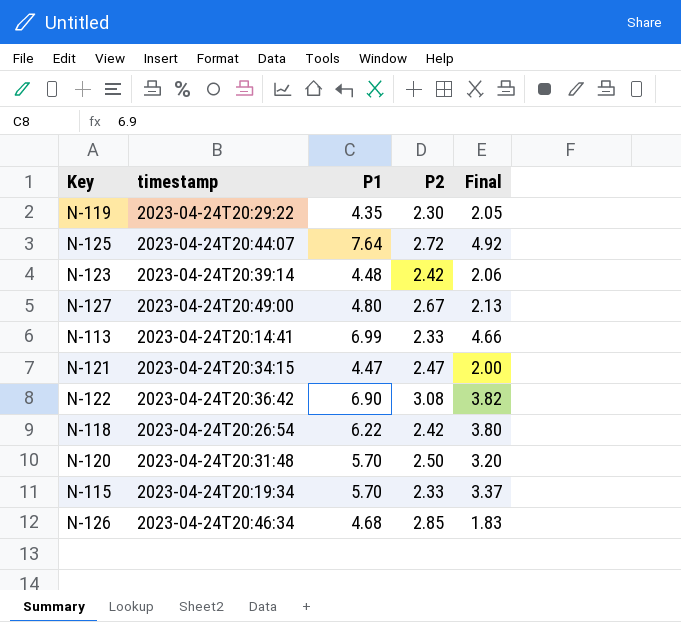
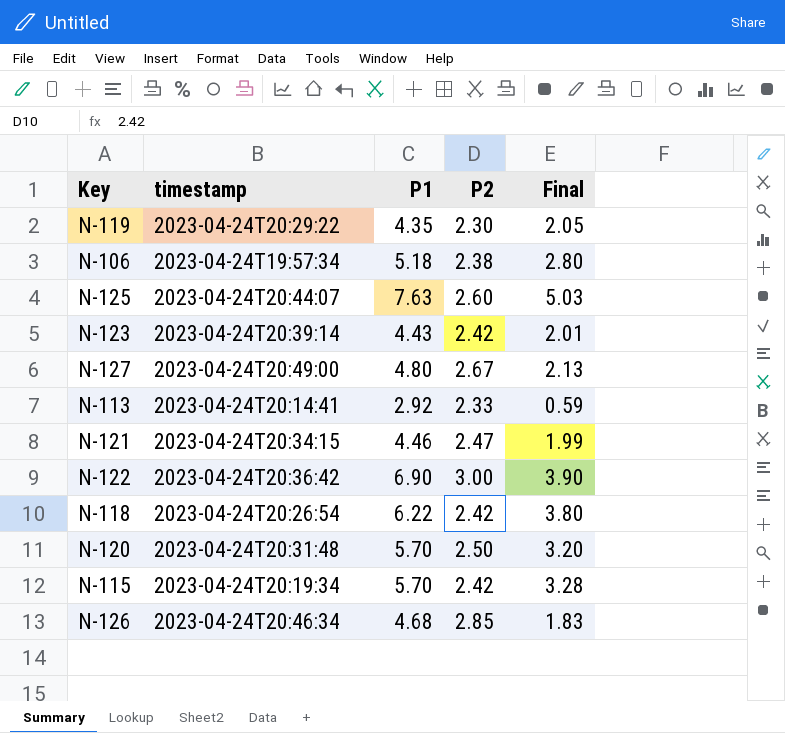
row N-106: none -> 2023-04-24T19:57:34 | 5.18 | 2.38 | 2.80
N-125 | P1: 7.64 -> 7.63
N-125 | P2: 2.72 -> 2.60
N-125 | Final: 4.92 -> 5.03
N-123 | P1: 4.48 -> 4.43
N-123 | Final: 2.06 -> 2.01
N-113 | P1: 6.99 -> 2.92
N-113 | Final: 4.66 -> 0.59
N-121 | P1: 4.47 -> 4.46
N-121 | Final: 2.00 -> 1.99
N-122 | P2: 3.08 -> 3.00
N-122 | Final: 3.82 -> 3.90
N-115 | P2: 2.33 -> 2.42
N-115 | Final: 3.37 -> 3.28

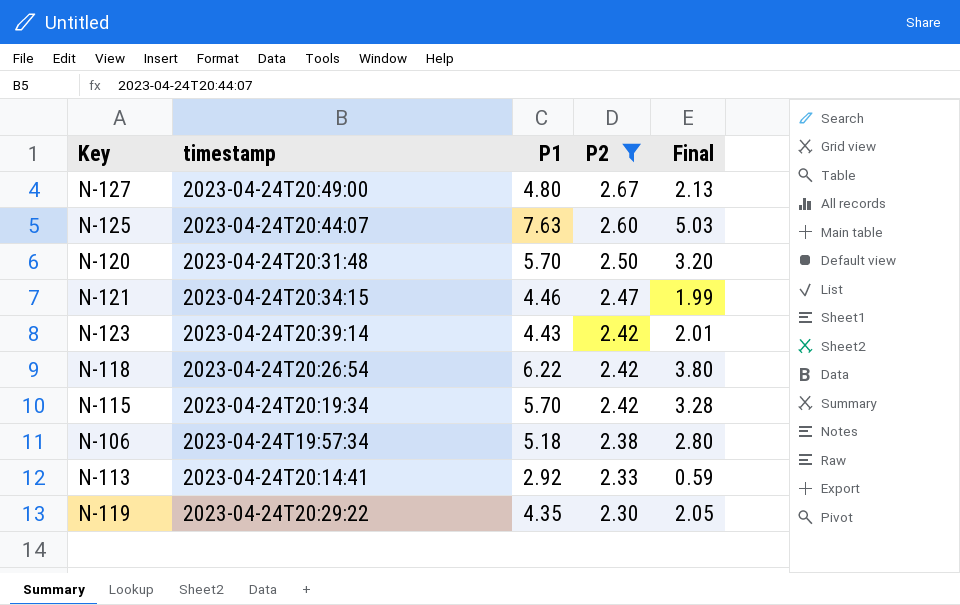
filter: none -> P2 <= 2.67
row order: none -> P2 descending

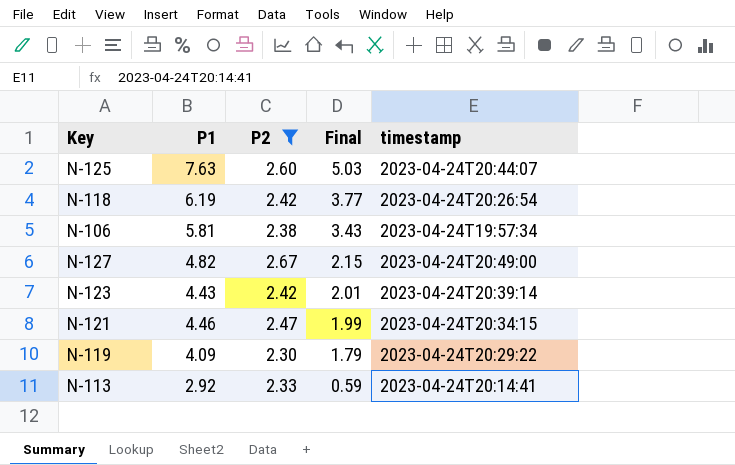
row order: P2 descending -> Final descending
column timestamp | position: 2 -> 5
row N-120: 2023-04-24T20:31:48 | 5.70 | 2.50 | 3.20 -> none
row N-115: 2023-04-24T20:19:34 | 5.70 | 2.42 | 3.28 -> none
N-118 | P1: 6.22 -> 6.19
N-118 | Final: 3.80 -> 3.77
N-106 | P1: 5.18 -> 5.81
N-106 | Final: 2.80 -> 3.43
N-127 | P1: 4.80 -> 4.82
N-127 | Final: 2.13 -> 2.15
N-119 | P1: 4.35 -> 4.09
N-119 | Final: 2.05 -> 1.79

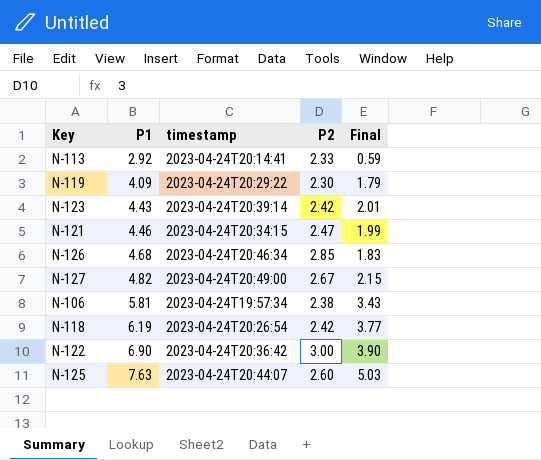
filter: P2 <= 2.67 -> none
row order: Final descending -> P1 ascending
column timestamp | position: 5 -> 3

